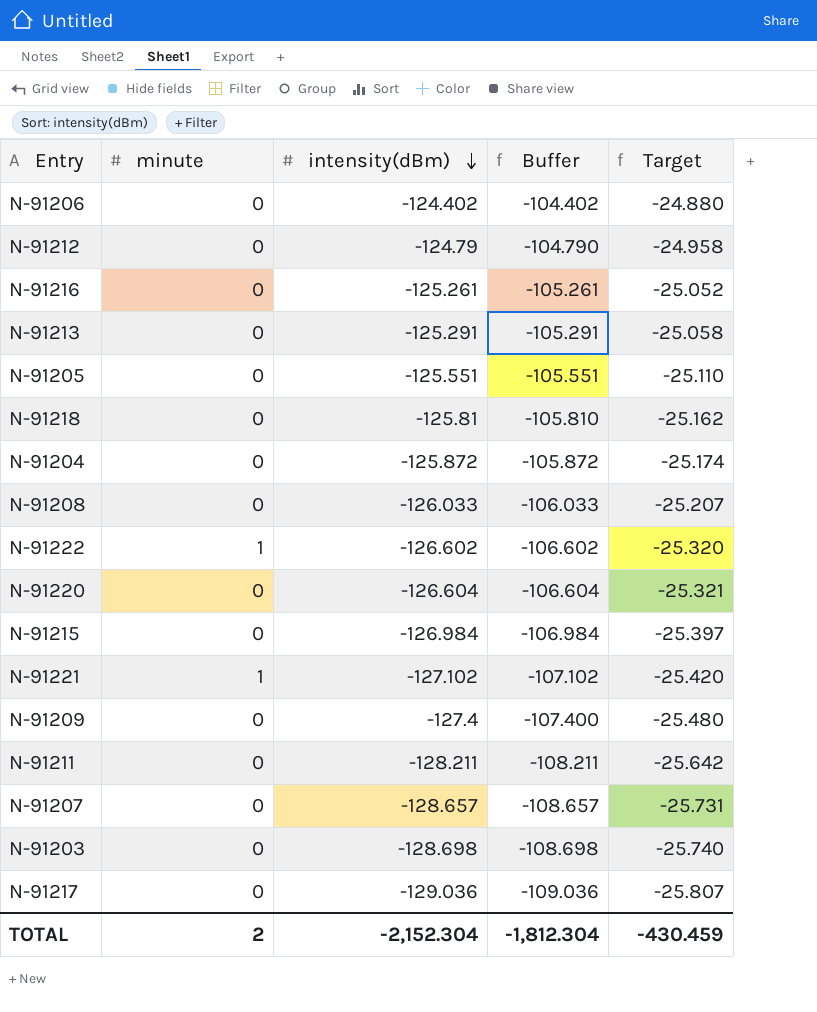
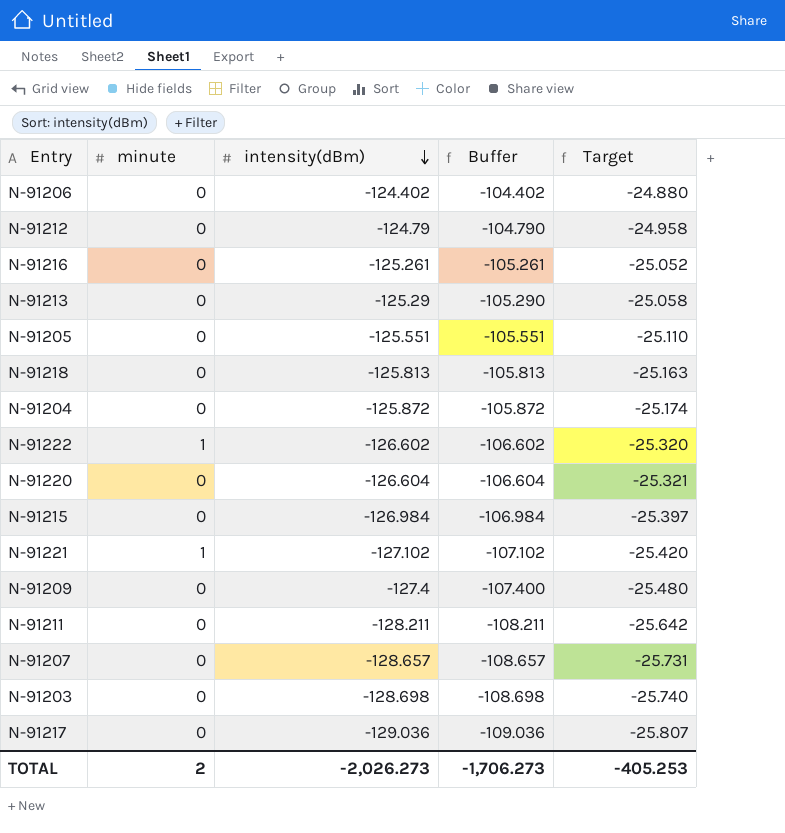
row N-91208: 0 | -126.033 | -106.033 | -25.207 -> none
N-91213 | intensity(dBm): -125.291 -> -125.29
N-91213 | Buffer: -105.291 -> -105.290
N-91218 | intensity(dBm): -125.81 -> -125.813
N-91218 | Buffer: -105.810 -> -105.813
N-91218 | Target: -25.162 -> -25.163
TOTAL | intensity(dBm): -2,152.304 -> -2,026.273
TOTAL | Buffer: -1,812.304 -> -1,706.273
TOTAL | Target: -430.459 -> -405.253

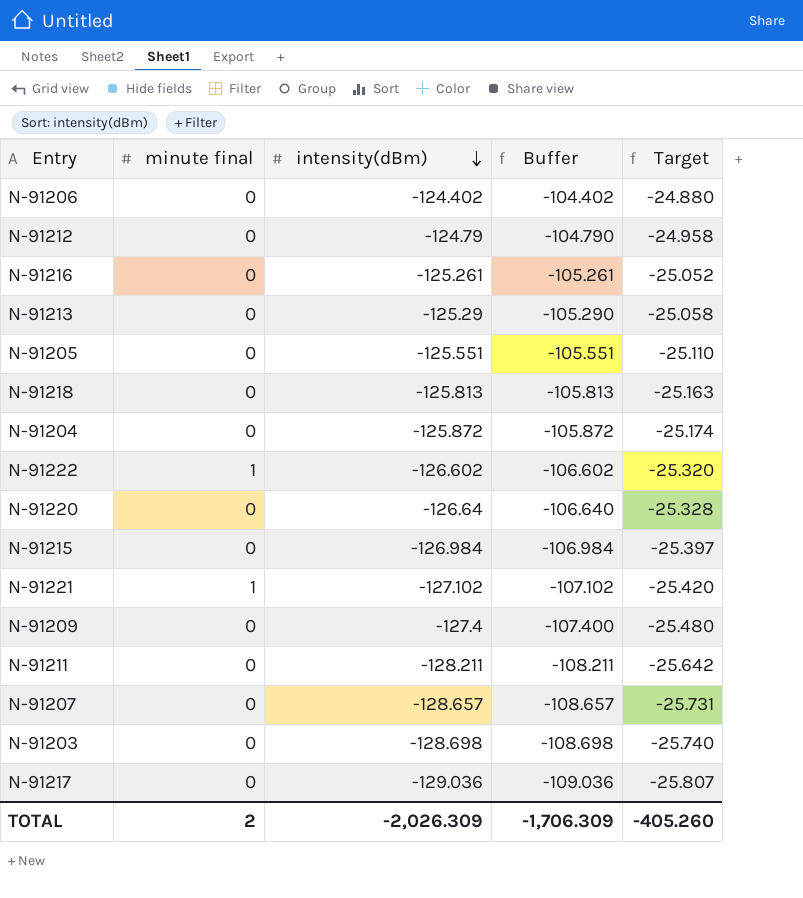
column name: minute -> minute final
N-91220 | intensity(dBm): -126.604 -> -126.64
N-91220 | Buffer: -106.604 -> -106.640
N-91220 | Target: -25.321 -> -25.328
TOTAL | intensity(dBm): -2,026.273 -> -2,026.309
TOTAL | Buffer: -1,706.273 -> -1,706.309
TOTAL | Target: -405.253 -> -405.260

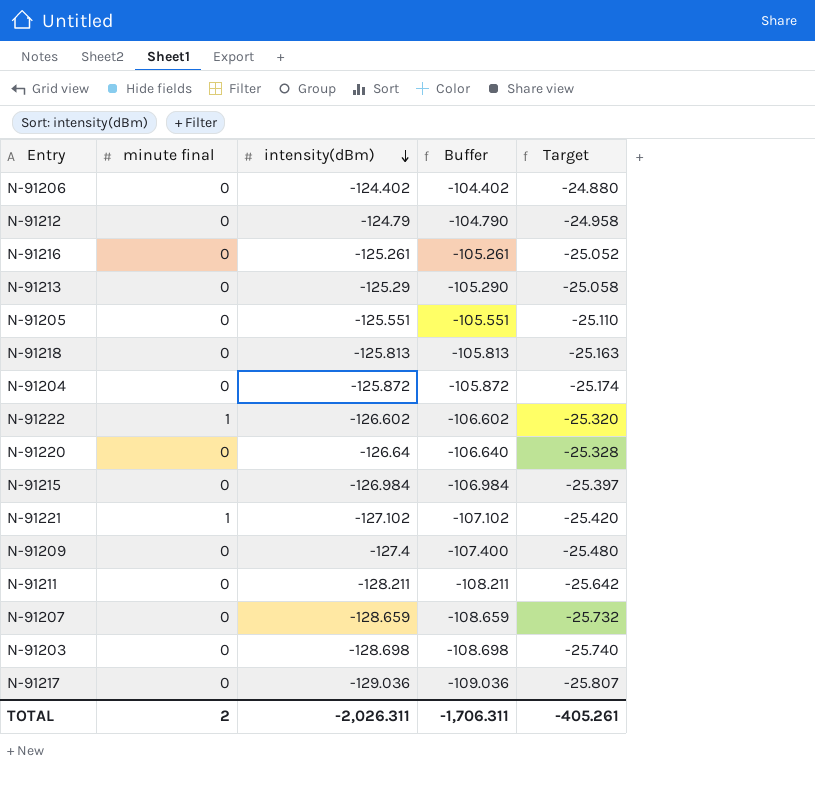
N-91207 | intensity(dBm): -128.657 -> -128.659
N-91207 | Buffer: -108.657 -> -108.659
N-91207 | Target: -25.731 -> -25.732
TOTAL | intensity(dBm): -2,026.309 -> -2,026.311
TOTAL | Buffer: -1,706.309 -> -1,706.311
TOTAL | Target: -405.260 -> -405.261

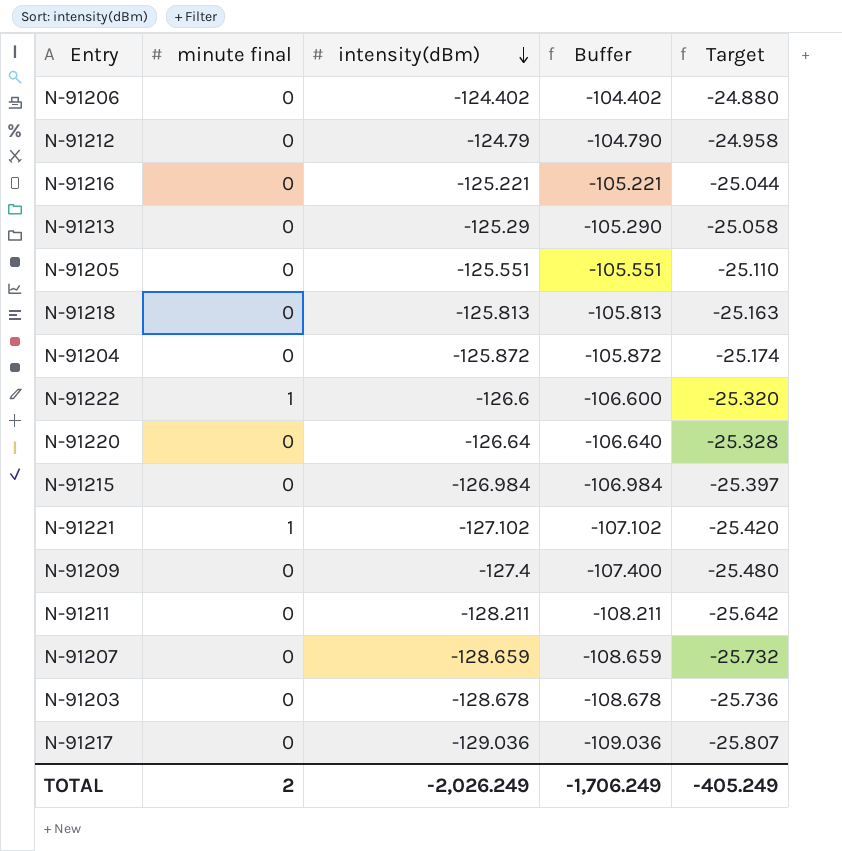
N-91216 | intensity(dBm): -125.261 -> -125.221
N-91216 | Buffer: -105.261 -> -105.221
N-91216 | Target: -25.052 -> -25.044
N-91222 | intensity(dBm): -126.602 -> -126.6
N-91222 | Buffer: -106.602 -> -106.600
N-91203 | intensity(dBm): -128.698 -> -128.678
N-91203 | Buffer: -108.698 -> -108.678
N-91203 | Target: -25.740 -> -25.736
TOTAL | intensity(dBm): -2,026.311 -> -2,026.249
TOTAL | Buffer: -1,706.311 -> -1,706.249
TOTAL | Target: -405.261 -> -405.249

